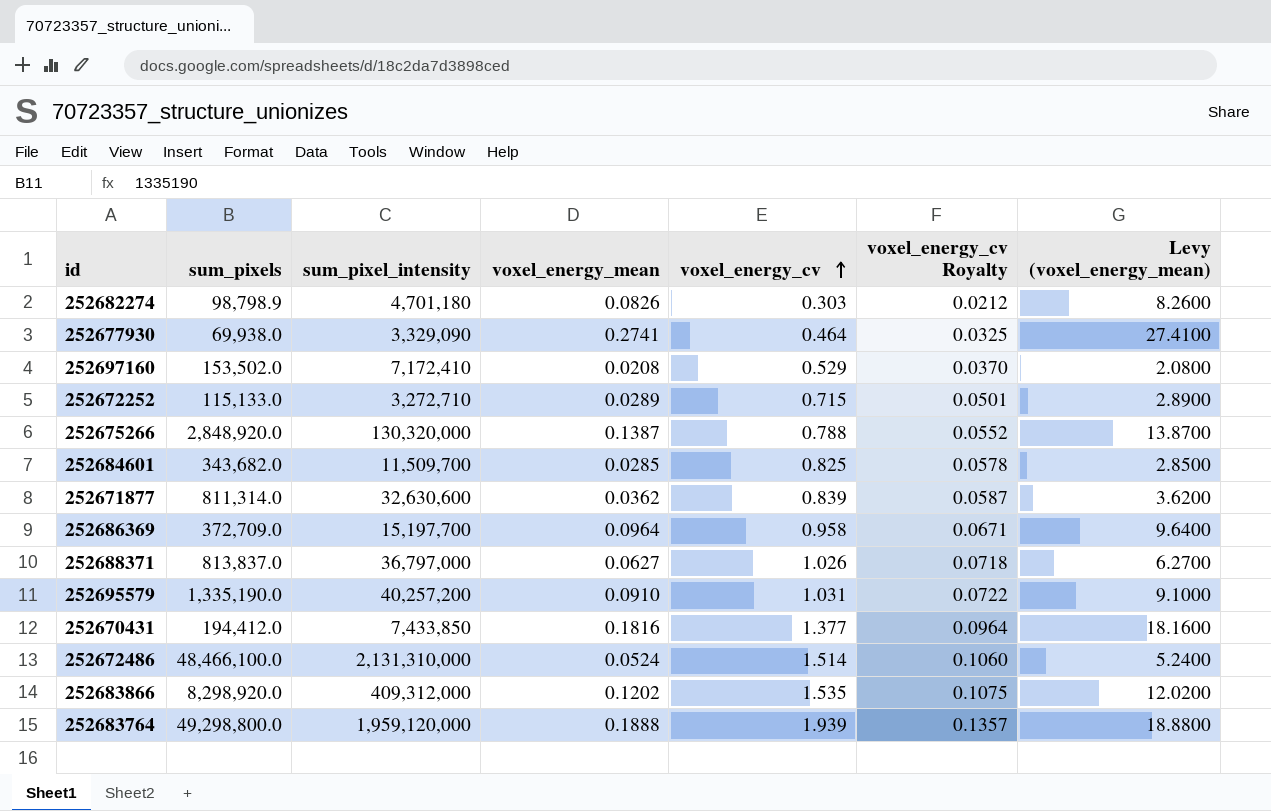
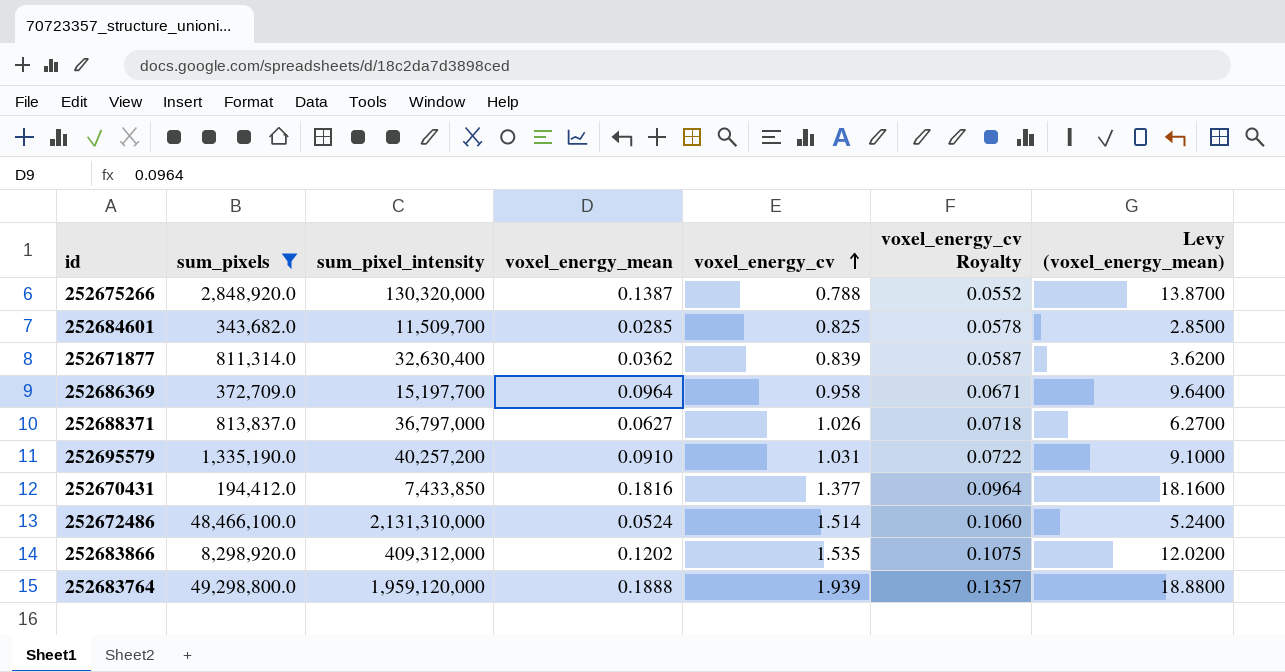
filter: none -> sum_pixels >= 194,412.0
252671877 | sum_pixel_intensity: 32,630,600 -> 32,630,400

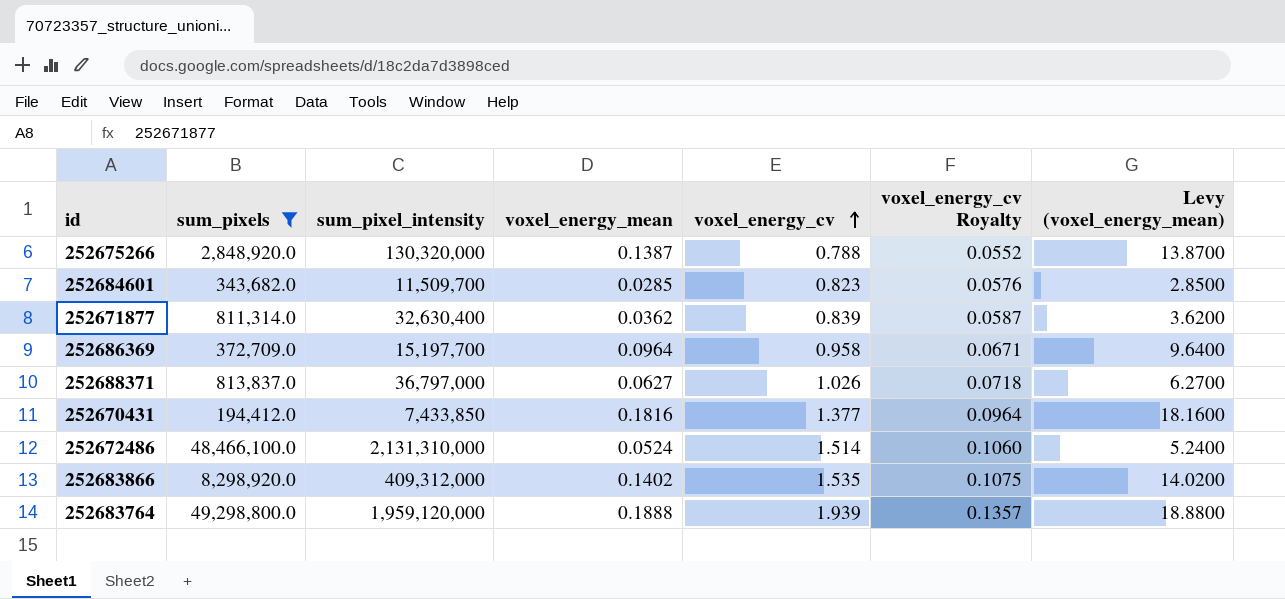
row 252695579: 1,335,190.0 | 40,257,200 | 0.0910 | 1.031 | 0.0722 | 9.1000 -> none
252684601 | voxel_energy_cv: 0.825 -> 0.823
252684601 | voxel_energy_cv Royalty: 0.0578 -> 0.0576
252683866 | voxel_energy_mean: 0.1202 -> 0.1402
252683866 | Levy (voxel_energy_mean): 12.0200 -> 14.0200

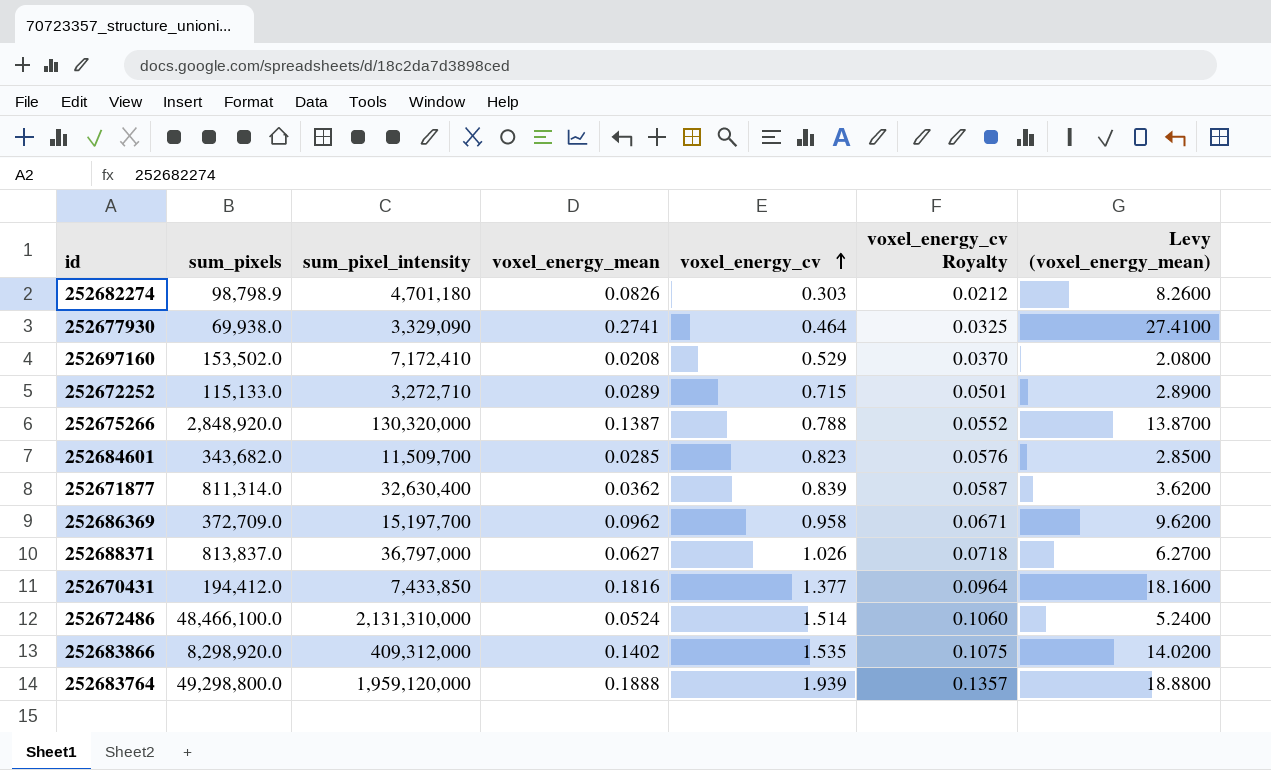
filter: sum_pixels >= 194,412.0 -> none
252686369 | voxel_energy_mean: 0.0964 -> 0.0962
252686369 | Levy (voxel_energy_mean): 9.6400 -> 9.6200

